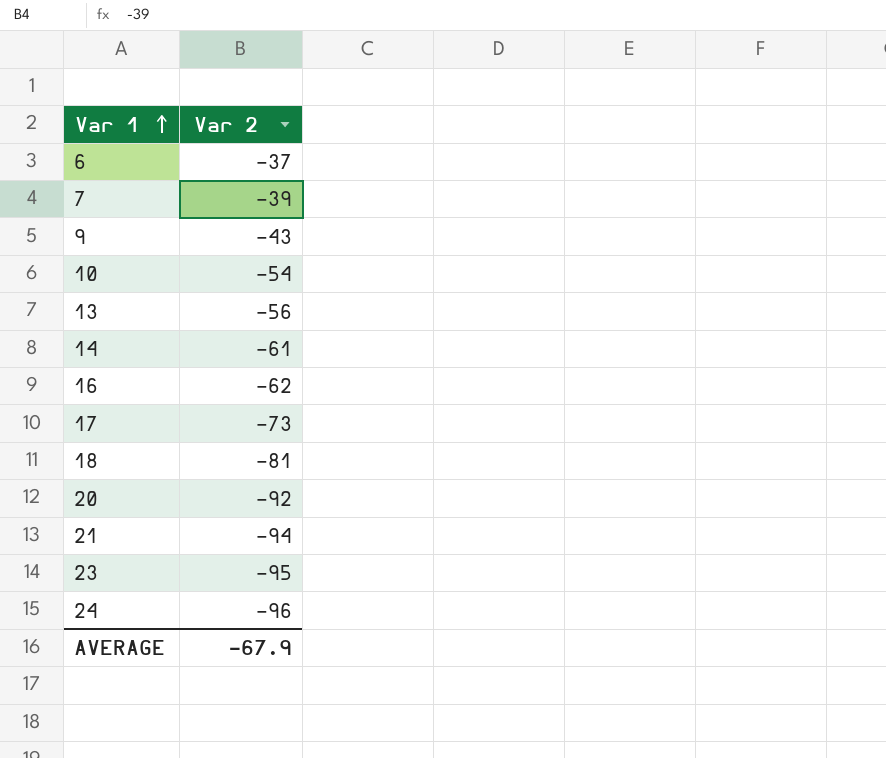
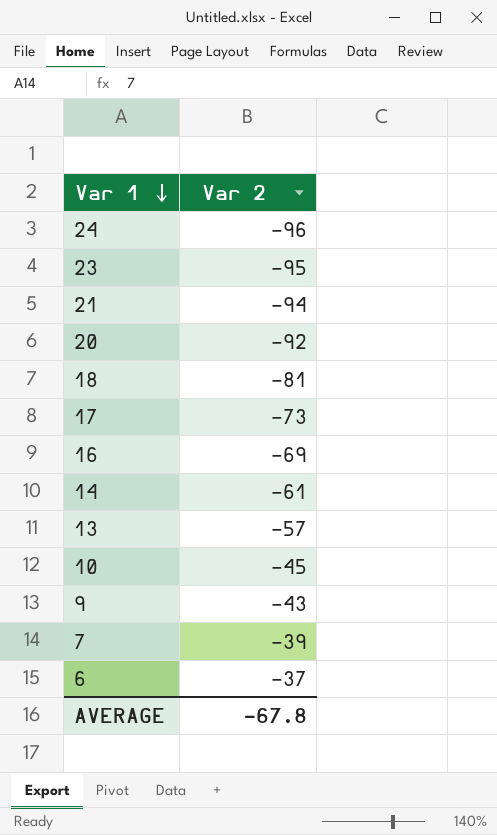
row order: Var 1 ascending -> Var 1 descending
16 | Var 2: -62 -> -69
13 | Var 2: -56 -> -57
10 | Var 2: -54 -> -45
AVERAGE | Var 2: -67.9 -> -67.8

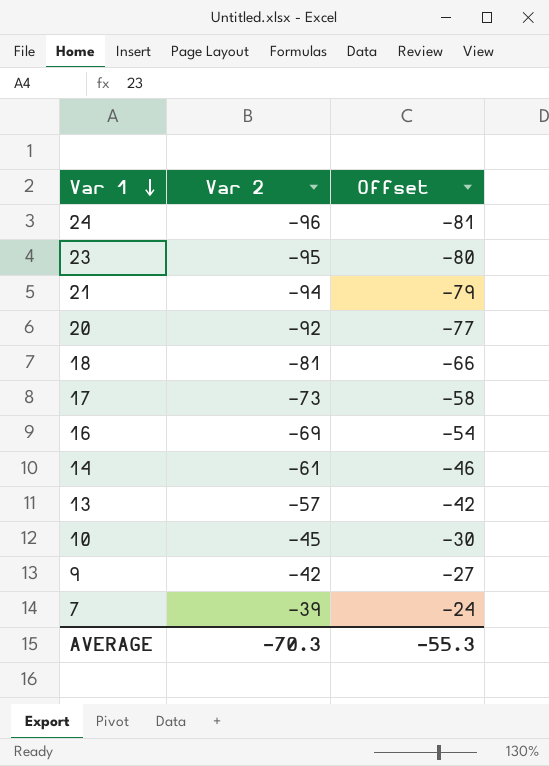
column Offset | formula: none -> [Var 2] + 15
row 6: -37 -> none
9 | Var 2: -43 -> -42
AVERAGE | Var 2: -67.8 -> -70.3

